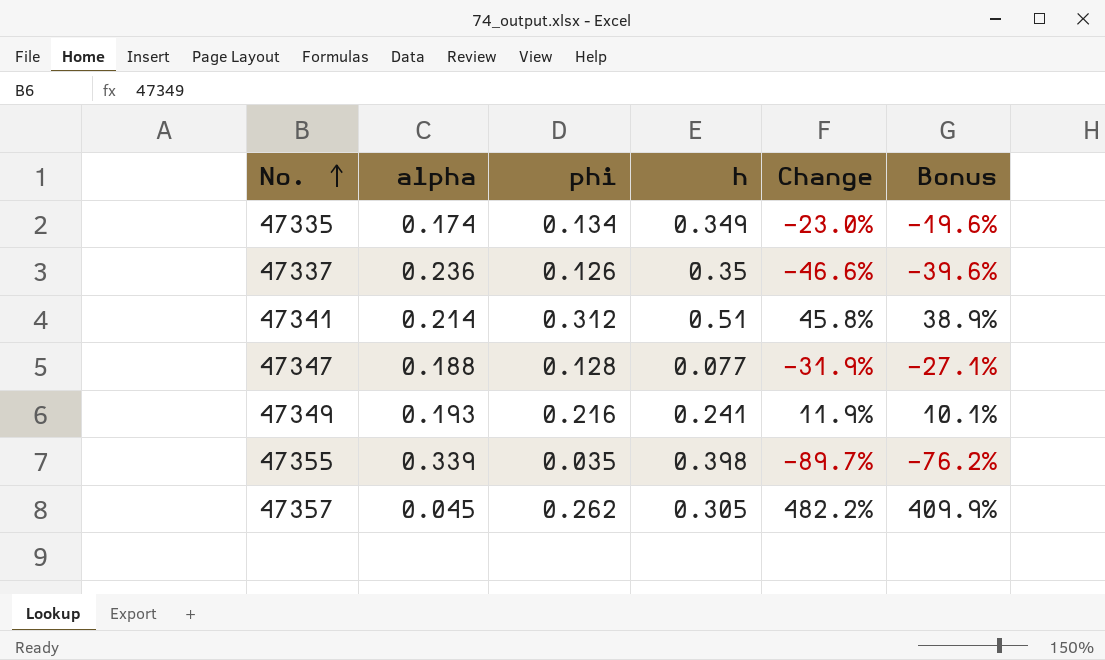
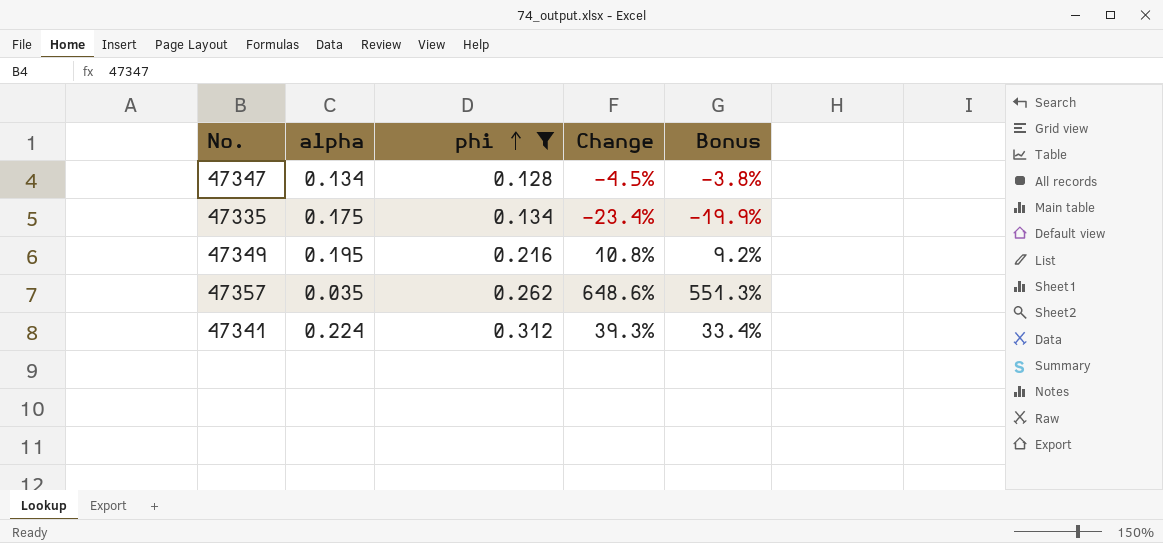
filter: none -> phi >= 0.128
row order: No. ascending -> phi ascending
column h | position: 4 -> none
47347 | alpha: 0.188 -> 0.134
47347 | Change: -31.9% -> -4.5%
47347 | Bonus: -27.1% -> -3.8%
47335 | alpha: 0.174 -> 0.175
47335 | Change: -23.0% -> -23.4%
47335 | Bonus: -19.6% -> -19.9%
47349 | alpha: 0.193 -> 0.195
47349 | Change: 11.9% -> 10.8%
47349 | Bonus: 10.1% -> 9.2%
47357 | alpha: 0.045 -> 0.035
47357 | Change: 482.2% -> 648.6%
47357 | Bonus: 409.9% -> 551.3%
47341 | alpha: 0.214 -> 0.224
47341 | Change: 45.8% -> 39.3%
47341 | Bonus: 38.9% -> 33.4%

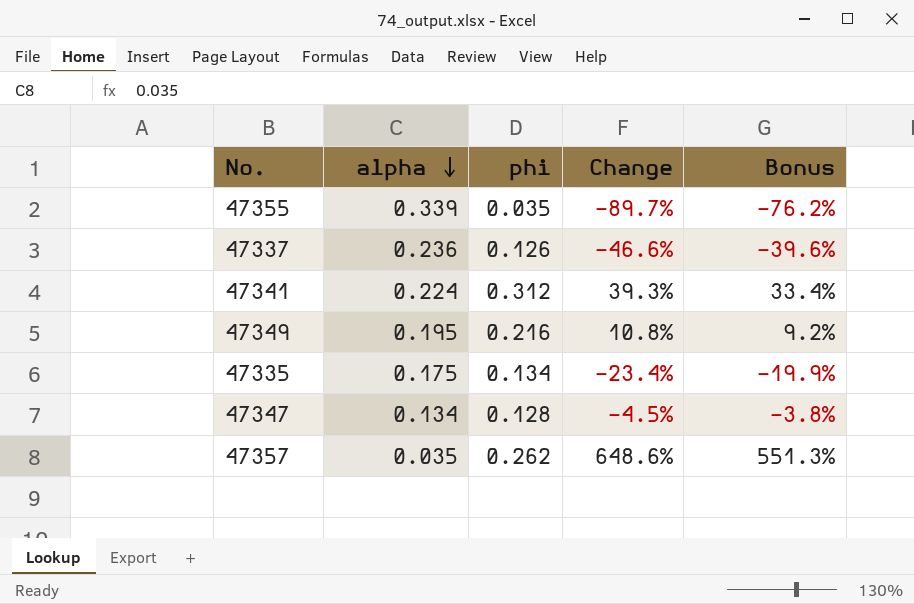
filter: phi >= 0.128 -> none
row order: phi ascending -> alpha descending

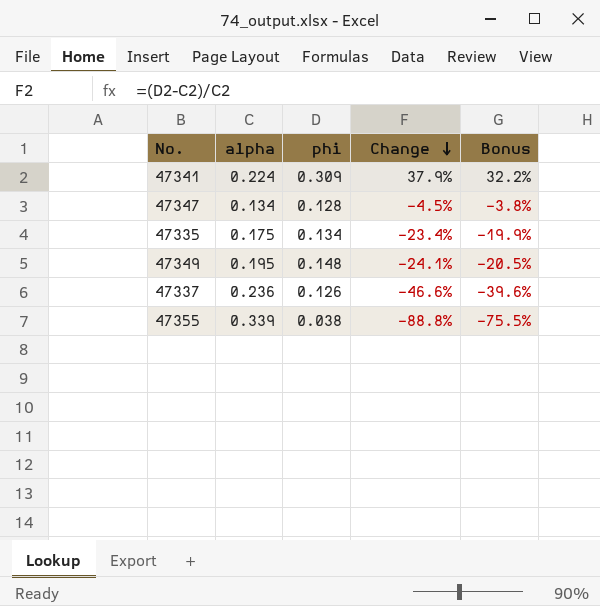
row order: alpha descending -> Change descending
row 47357: 0.035 | 0.262 | 648.6% | 551.3% -> none
47341 | phi: 0.312 -> 0.309
47341 | Change: 39.3% -> 37.9%
47341 | Bonus: 33.4% -> 32.2%
47349 | phi: 0.216 -> 0.148
47349 | Change: 10.8% -> -24.1%
47349 | Bonus: 9.2% -> -20.5%
47355 | phi: 0.035 -> 0.038
47355 | Change: -89.7% -> -88.8%
47355 | Bonus: -76.2% -> -75.5%

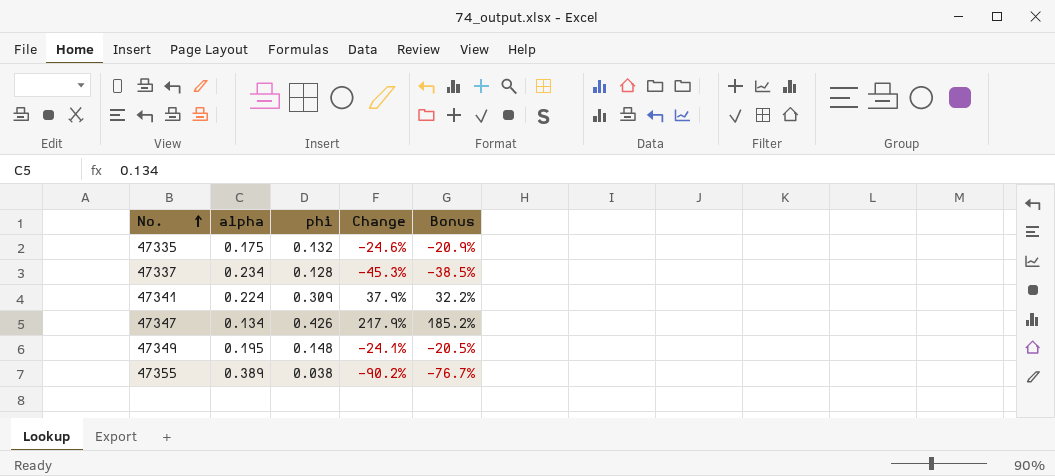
row order: Change descending -> No. ascending
47335 | phi: 0.134 -> 0.132
47335 | Change: -23.4% -> -24.6%
47335 | Bonus: -19.9% -> -20.9%
47337 | alpha: 0.236 -> 0.234
47337 | phi: 0.126 -> 0.128
47337 | Change: -46.6% -> -45.3%
47337 | Bonus: -39.6% -> -38.5%
47347 | phi: 0.128 -> 0.426
47347 | Change: -4.5% -> 217.9%
47347 | Bonus: -3.8% -> 185.2%
47355 | alpha: 0.339 -> 0.389
47355 | Change: -88.8% -> -90.2%
47355 | Bonus: -75.5% -> -76.7%

